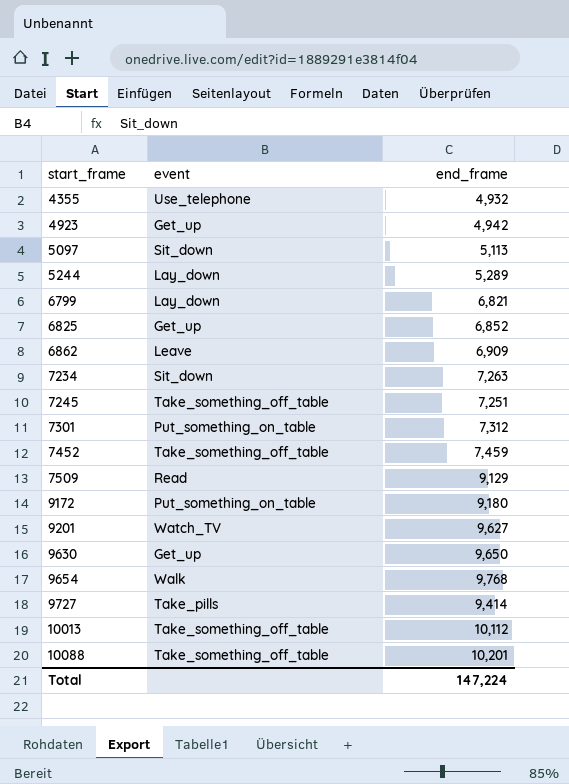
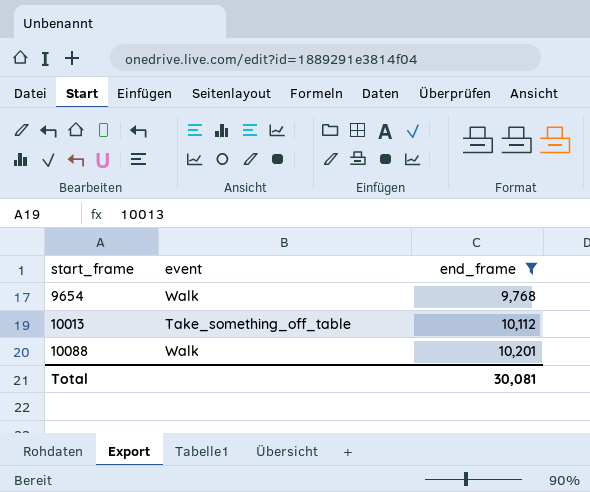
filter: none -> end_frame >= 9,768
10088 | event: Take_something_off_table -> Walk
Total | end_frame: 147,224 -> 30,081

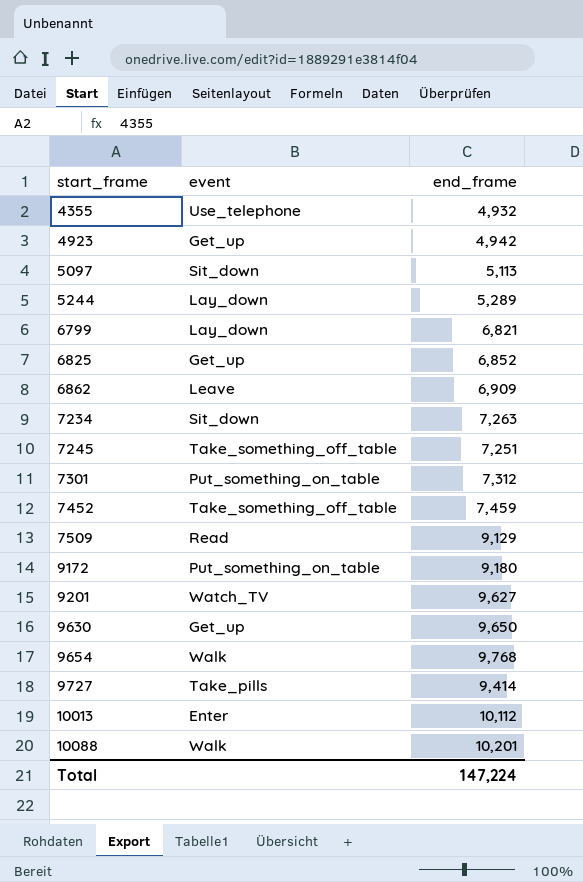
filter: end_frame >= 9,768 -> none
10013 | event: Take_something_off_table -> Enter
Total | end_frame: 30,081 -> 147,224

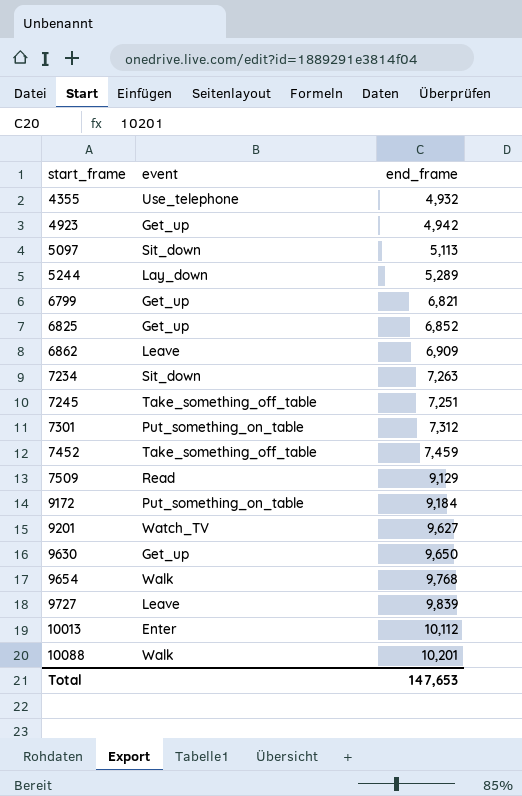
6799 | event: Lay_down -> Get_up
9172 | end_frame: 9,180 -> 9,184
9727 | event: Take_pills -> Leave
9727 | end_frame: 9,414 -> 9,839
Total | end_frame: 147,224 -> 147,653

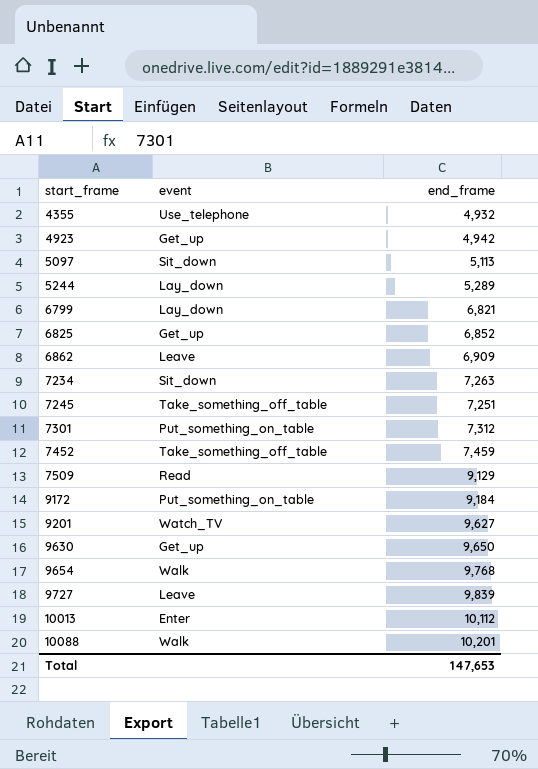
6799 | event: Get_up -> Lay_down

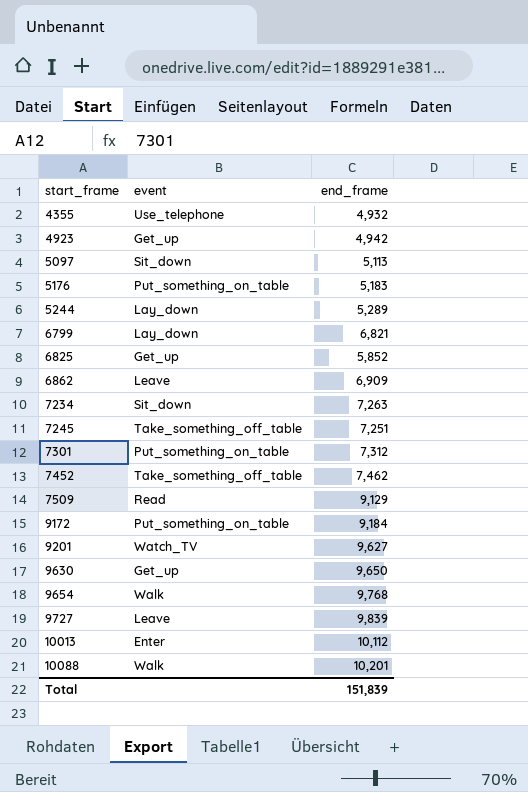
row 5176: none -> Put_something_on_table | 5,183
6825 | end_frame: 6,852 -> 5,852
7452 | end_frame: 7,459 -> 7,462
Total | end_frame: 147,653 -> 151,839

